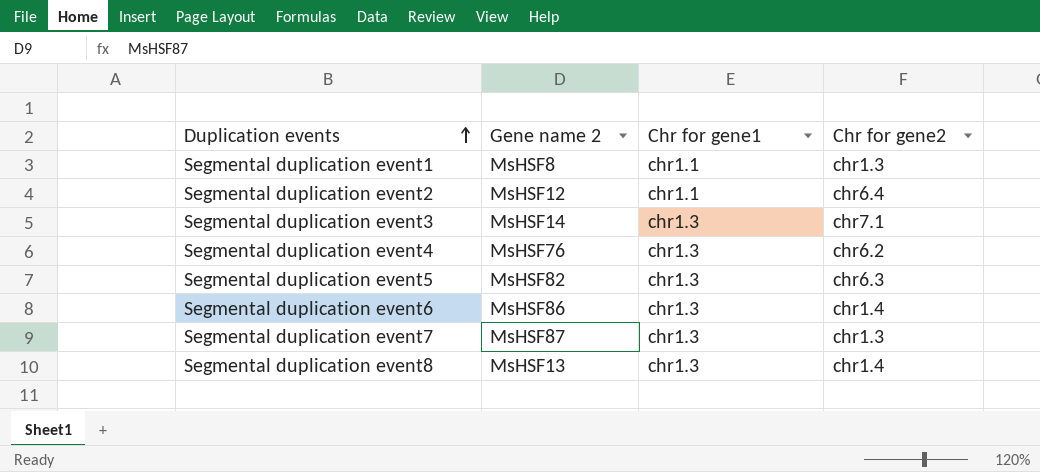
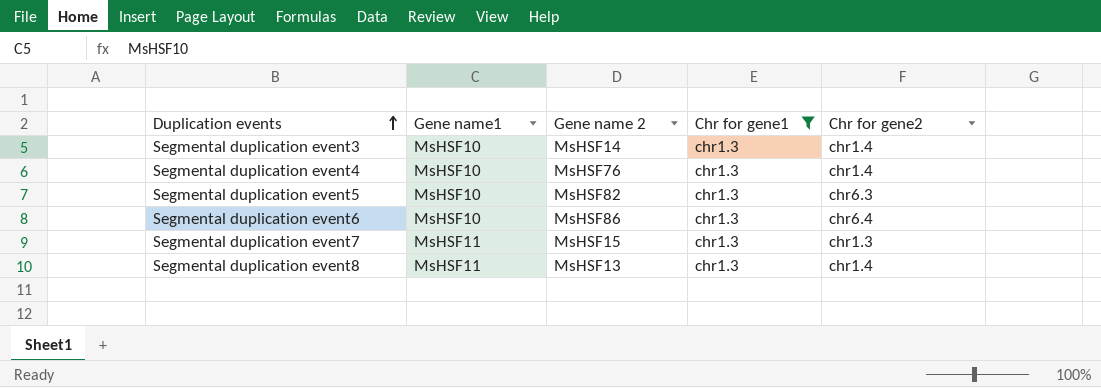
filter: none -> Chr for gene1 = chr1.3
column Gene name1 | position: none -> 2
Segmental duplication event3 | Chr for gene2: chr7.1 -> chr1.4
Segmental duplication event4 | Chr for gene2: chr6.2 -> chr1.4
Segmental duplication event6 | Chr for gene2: chr1.4 -> chr6.4
Segmental duplication event7 | Gene name 2: MsHSF87 -> MsHSF15

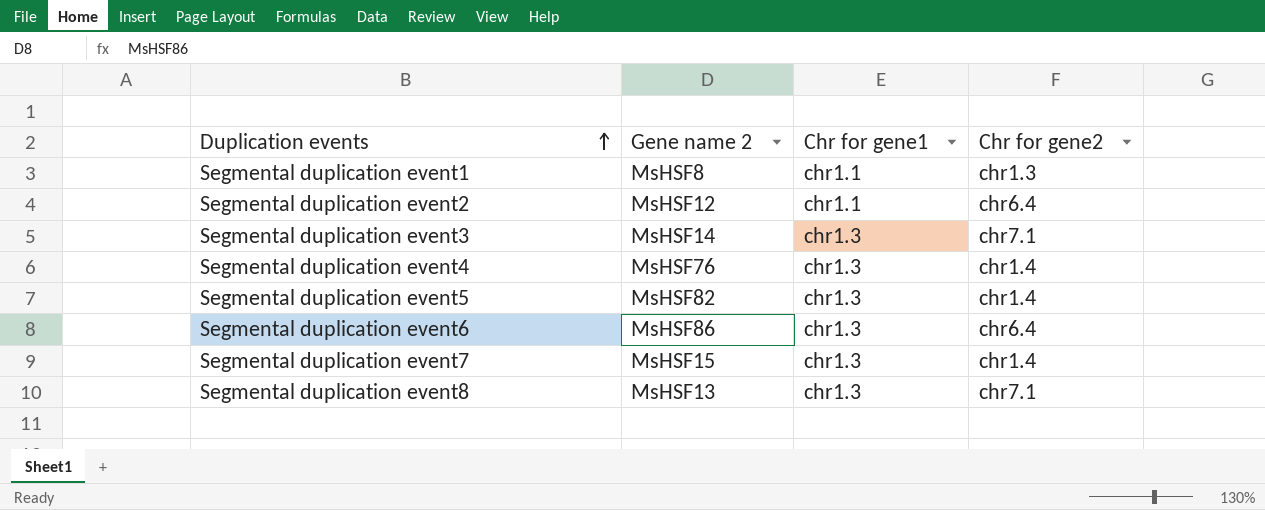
filter: Chr for gene1 = chr1.3 -> none
column Gene name1 | position: 2 -> none
Segmental duplication event3 | Chr for gene2: chr1.4 -> chr7.1
Segmental duplication event5 | Chr for gene2: chr6.3 -> chr1.4
Segmental duplication event7 | Chr for gene2: chr1.3 -> chr1.4
Segmental duplication event8 | Chr for gene2: chr1.4 -> chr7.1

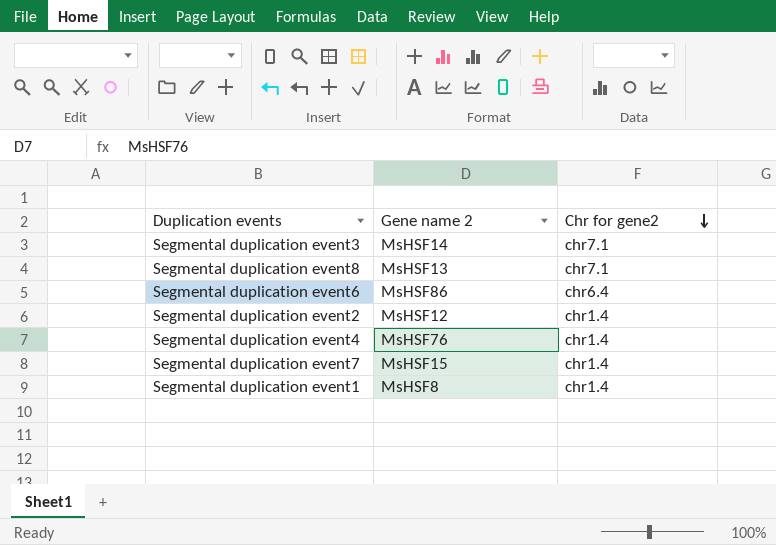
row order: Duplication events ascending -> Chr for gene2 descending
column Chr for gene1 | position: 3 -> none
row Segmental duplication event5: MsHSF82 | chr1.3 | chr1.4 -> none
Segmental duplication event2 | Chr for gene2: chr6.4 -> chr1.4
Segmental duplication event1 | Chr for gene2: chr1.3 -> chr1.4

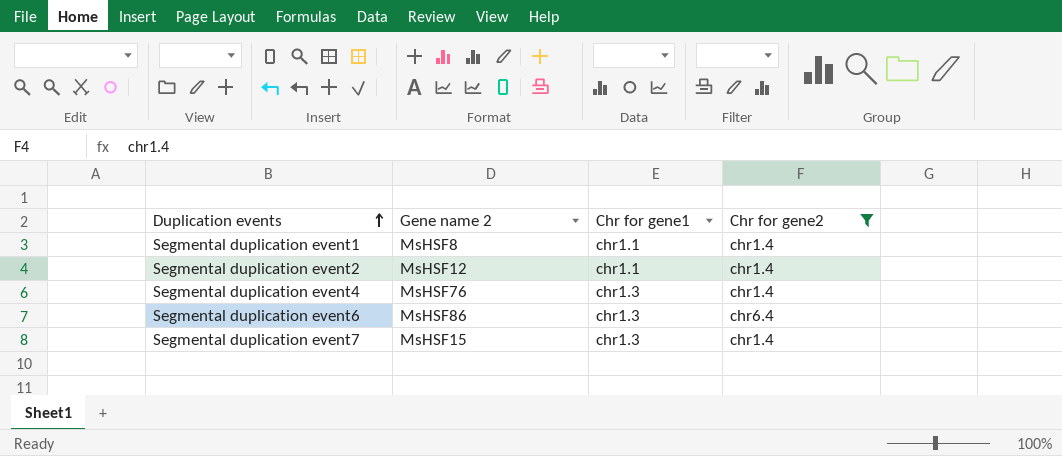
filter: none -> Chr for gene2 != chr7.1
row order: Chr for gene2 descending -> Duplication events ascending
column Chr for gene1 | position: none -> 3

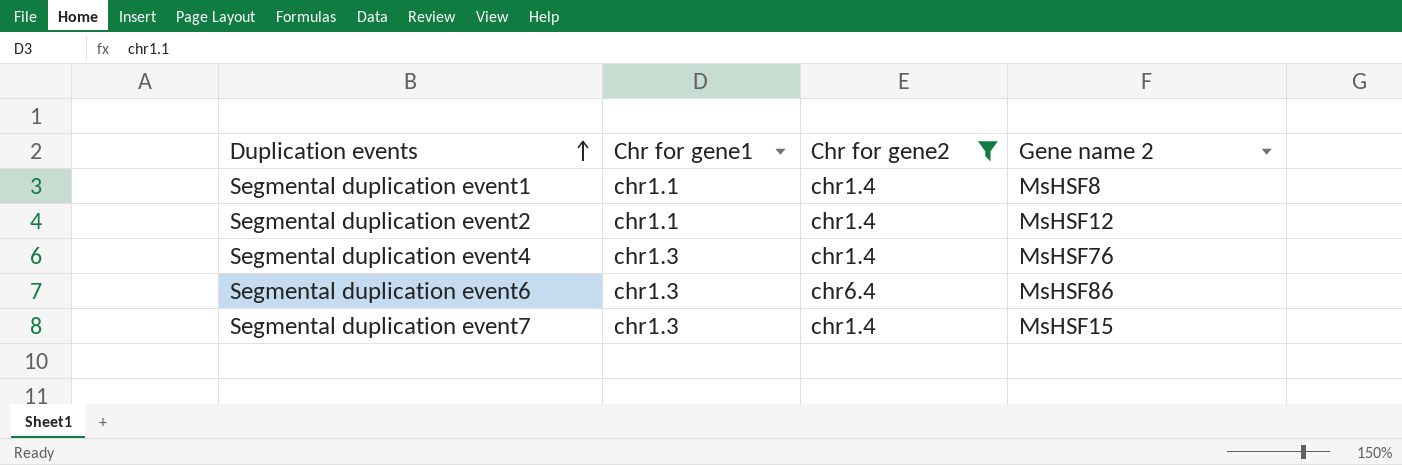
column Gene name 2 | position: 2 -> 4

